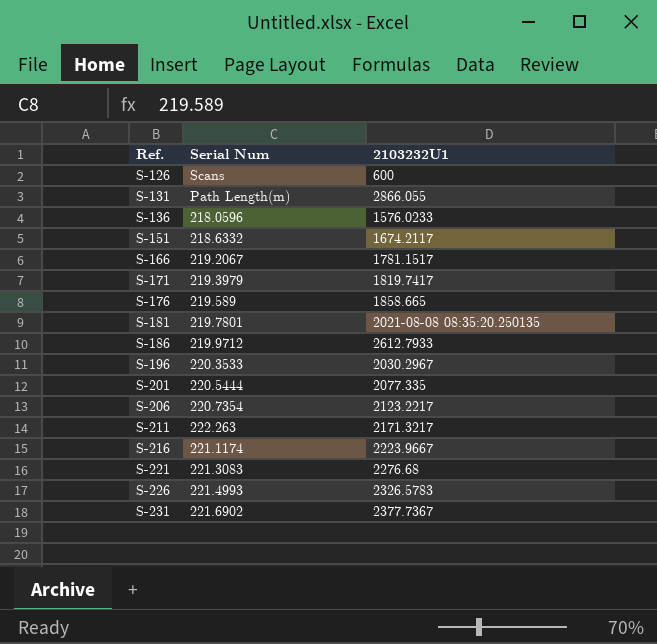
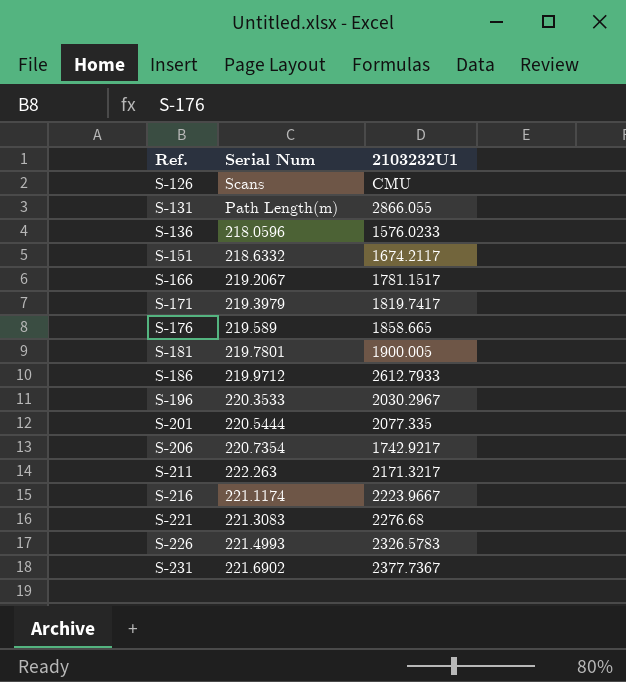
S-126 | 2103232U1: 600 -> CMU
S-181 | 2103232U1: 2021-08-08 08:35:20.250135 -> 1900.005
S-206 | 2103232U1: 2123.2217 -> 1742.9217

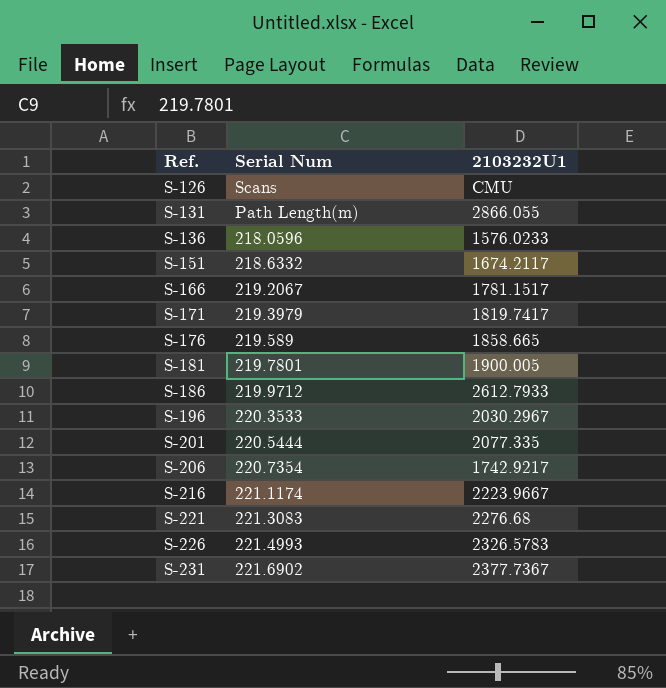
row S-211: 222.263 | 2171.3217 -> none

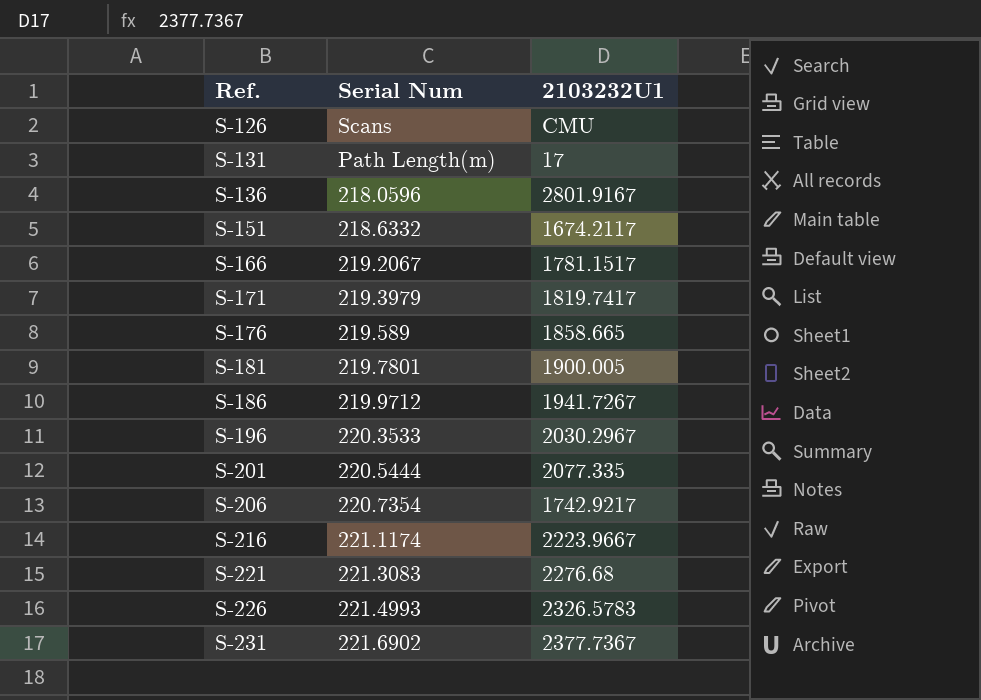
S-131 | 2103232U1: 2866.055 -> 17
S-136 | 2103232U1: 1576.0233 -> 2801.9167
S-186 | 2103232U1: 2612.7933 -> 1941.7267

